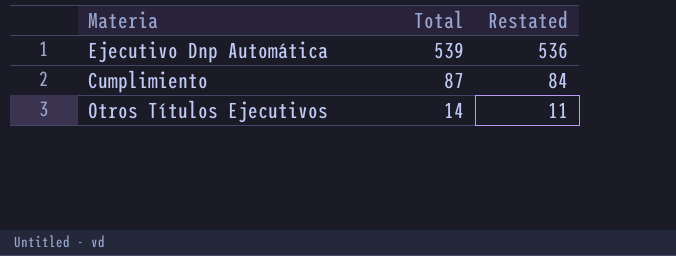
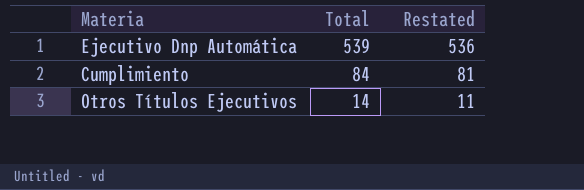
Cumplimiento | Total: 87 -> 84
Cumplimiento | Restated: 84 -> 81

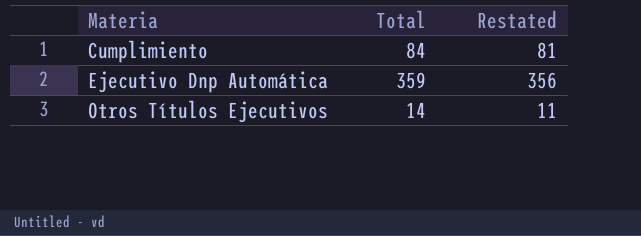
row order: Total descending -> Materia ascending
Ejecutivo Dnp Automática | Total: 539 -> 359
Ejecutivo Dnp Automática | Restated: 536 -> 356

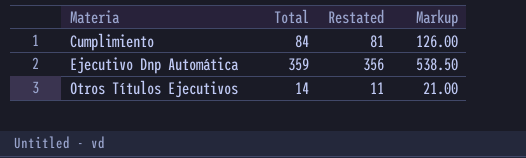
column Markup | formula: none -> [Total] * 1.5

